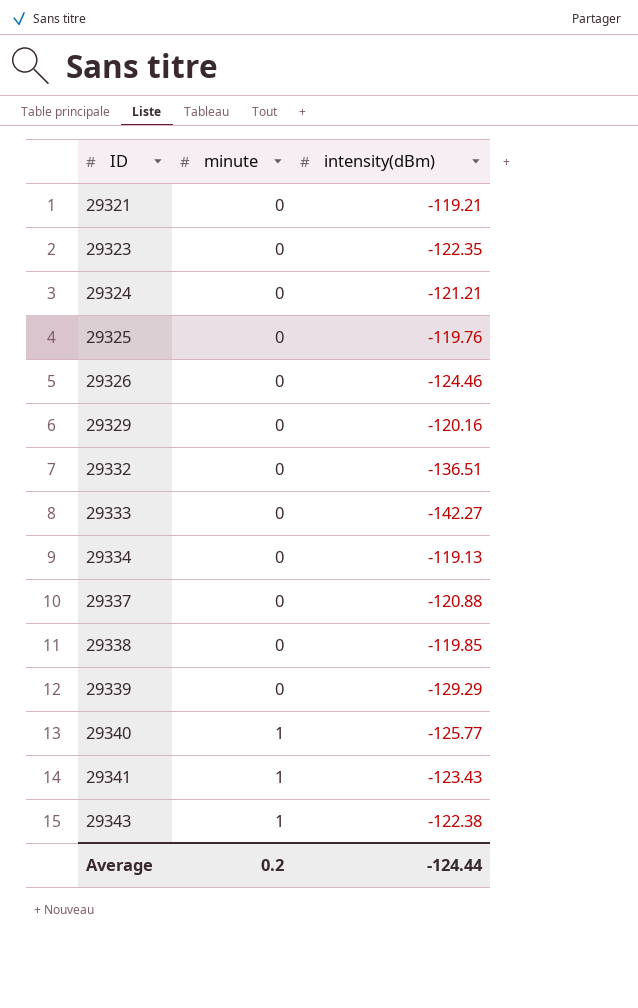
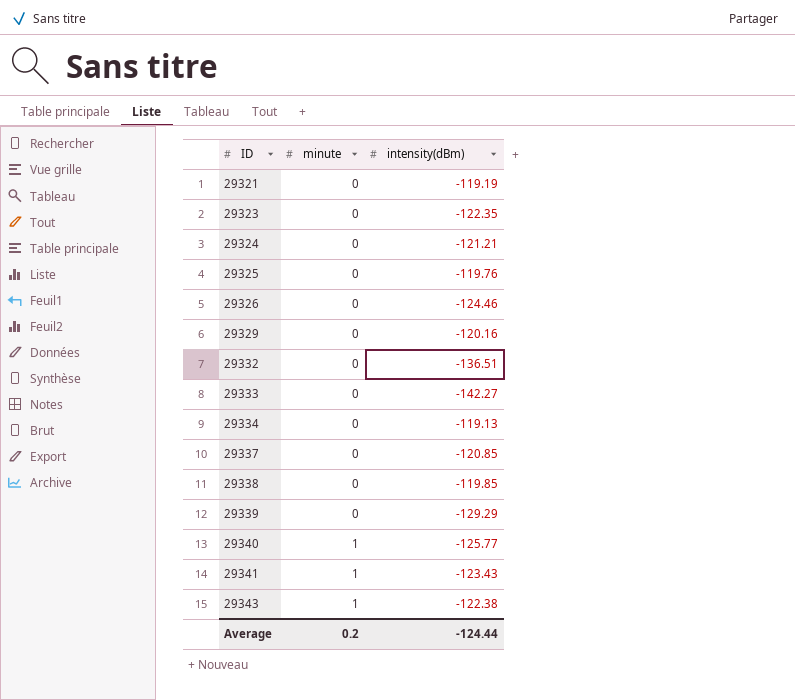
29321 | intensity(dBm): -119.21 -> -119.19
29337 | intensity(dBm): -120.88 -> -120.85

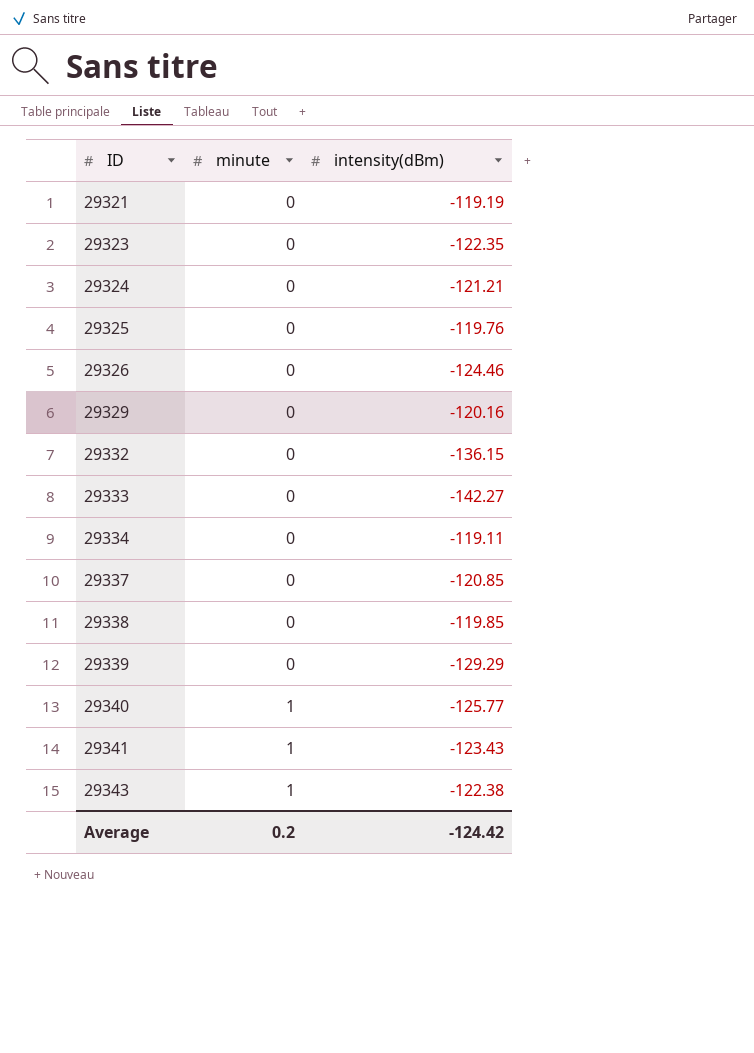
29332 | intensity(dBm): -136.51 -> -136.15
29334 | intensity(dBm): -119.13 -> -119.11
Average | intensity(dBm): -124.44 -> -124.42

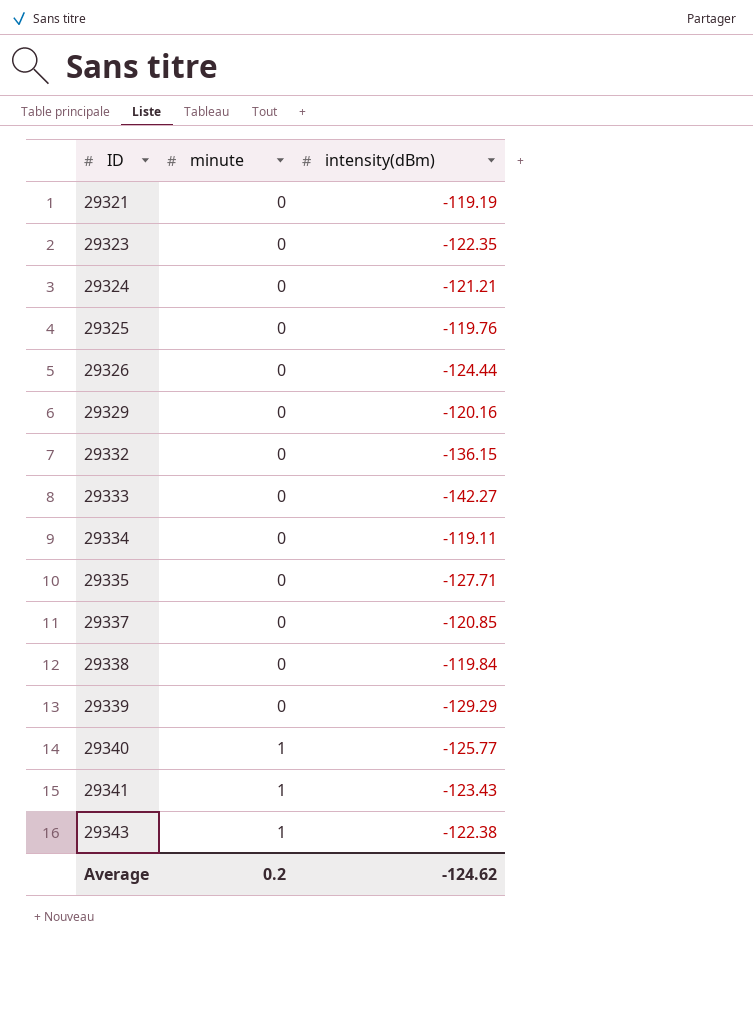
29326 | intensity(dBm): -124.46 -> -124.44
row 29335: none -> 0 | -127.71
29338 | intensity(dBm): -119.85 -> -119.84
Average | intensity(dBm): -124.42 -> -124.62

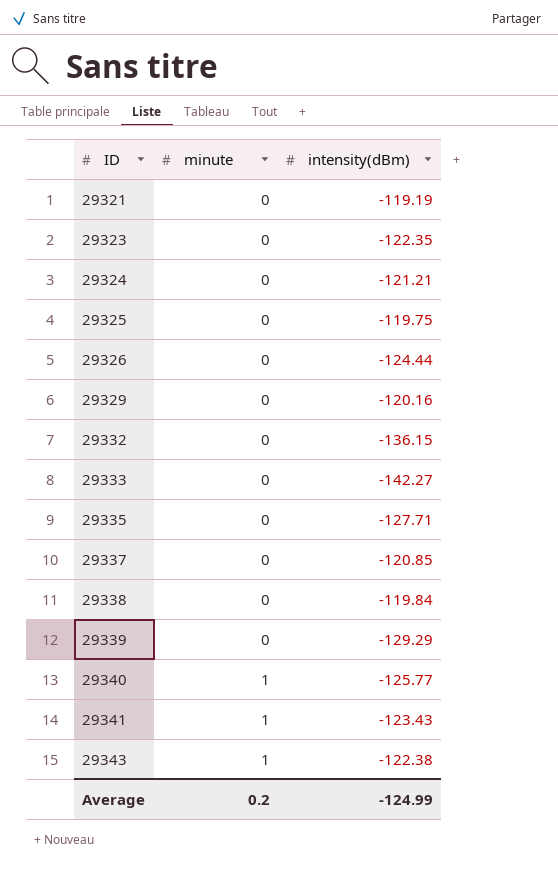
row 29334: 0 | -119.11 -> none
29325 | intensity(dBm): -119.76 -> -119.75
Average | intensity(dBm): -124.62 -> -124.99

